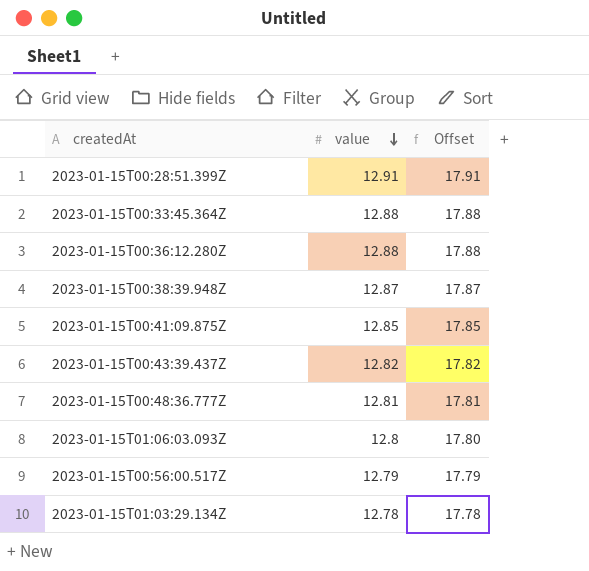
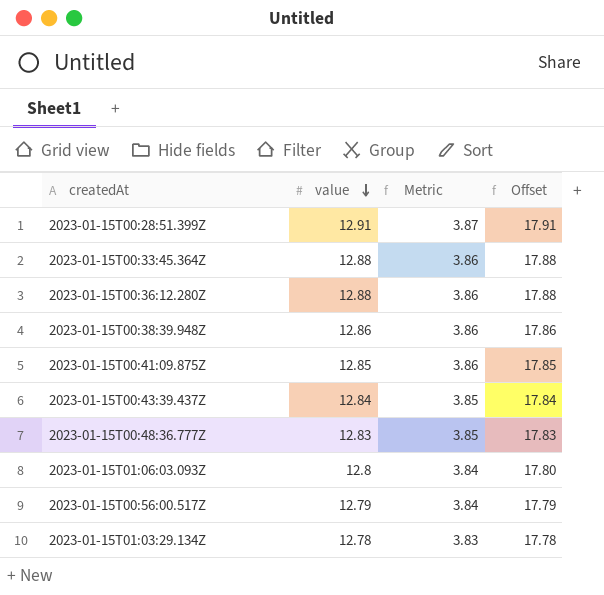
column Metric | formula: none -> [value] * 0.3
2023-01-15T00:38:39.948Z | value: 12.87 -> 12.86
2023-01-15T00:38:39.948Z | Offset: 17.87 -> 17.86
2023-01-15T00:43:39.437Z | value: 12.82 -> 12.84
2023-01-15T00:43:39.437Z | Offset: 17.82 -> 17.84
2023-01-15T00:48:36.777Z | value: 12.81 -> 12.83
2023-01-15T00:48:36.777Z | Offset: 17.81 -> 17.83

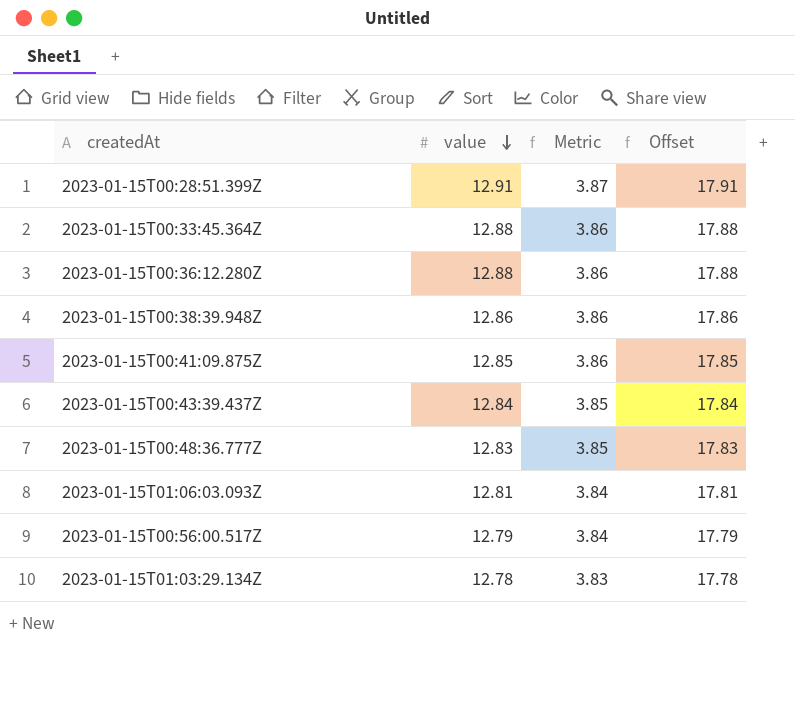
2023-01-15T01:06:03.093Z | value: 12.8 -> 12.81
2023-01-15T01:06:03.093Z | Offset: 17.80 -> 17.81

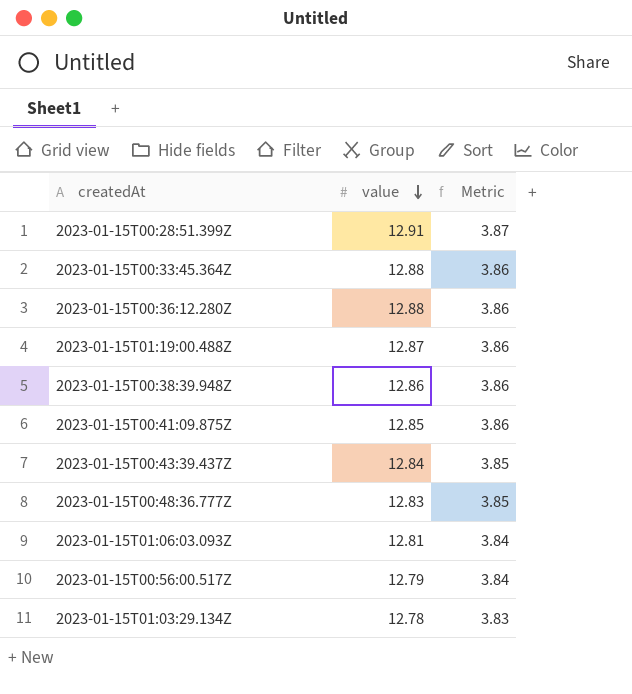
column Offset | formula: [value] + 5 -> none
row 2023-01-15T01:19:00.488Z: none -> 12.87 | 3.86

